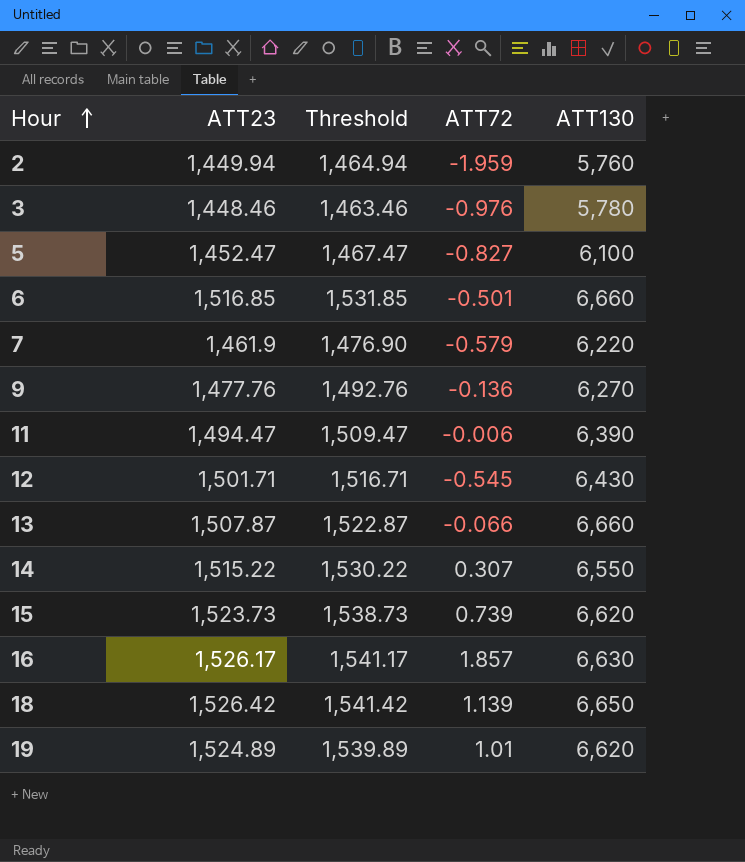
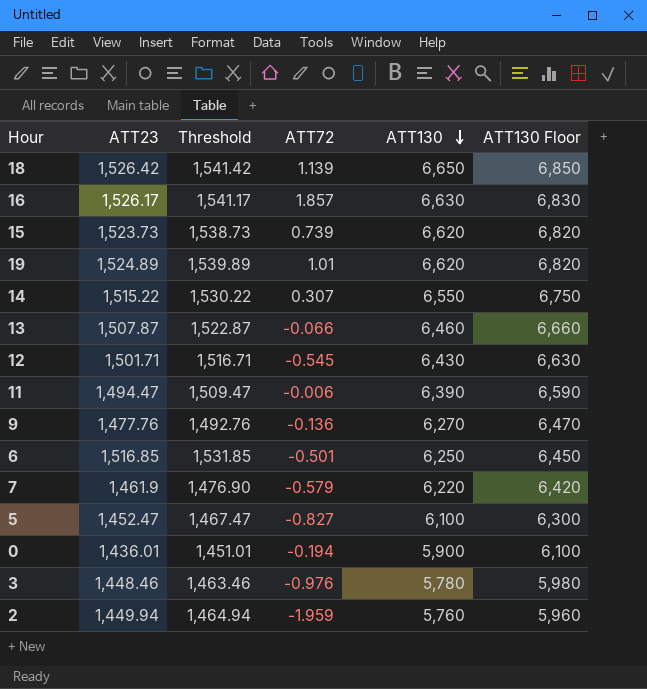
row order: Hour ascending -> ATT130 descending
column ATT130 Floor | formula: none -> [ATT130] + 200
13 | ATT130: 6,660 -> 6,460
6 | ATT130: 6,660 -> 6,250
row 0: none -> 1,436.01 | 1,451.01 | -0.194 | 5,900 | 6,100

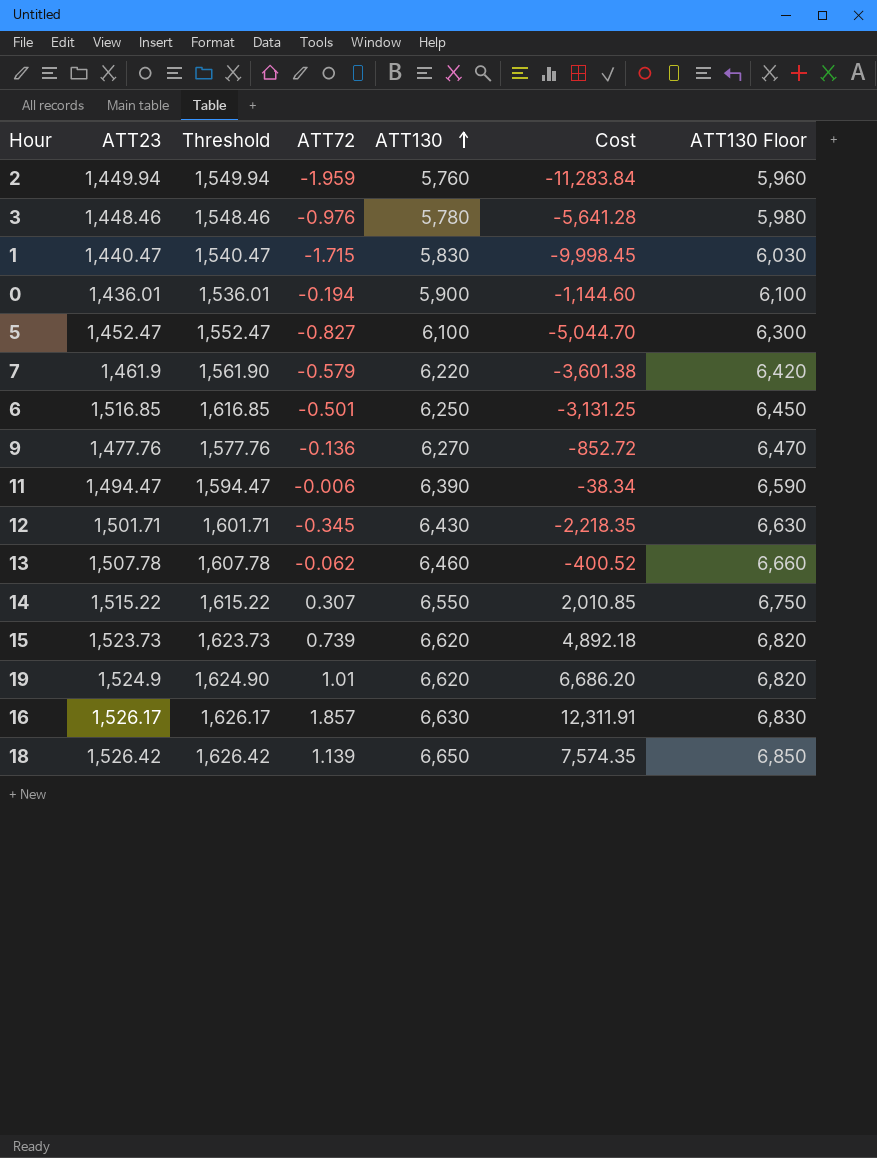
row order: ATT130 descending -> ATT130 ascending
column Threshold | formula: [ATT23] + 15 -> [ATT23] + 100
column Cost | formula: none -> [ATT72] * [ATT130]
row 1: none -> 1,440.47 | 1,540.47 | -1.715 | 5,830 | -9,998.45 | 6,030
12 | ATT72: -0.545 -> -0.345
13 | ATT23: 1,507.87 -> 1,507.78
13 | ATT72: -0.066 -> -0.062
19 | ATT23: 1,524.89 -> 1,524.9

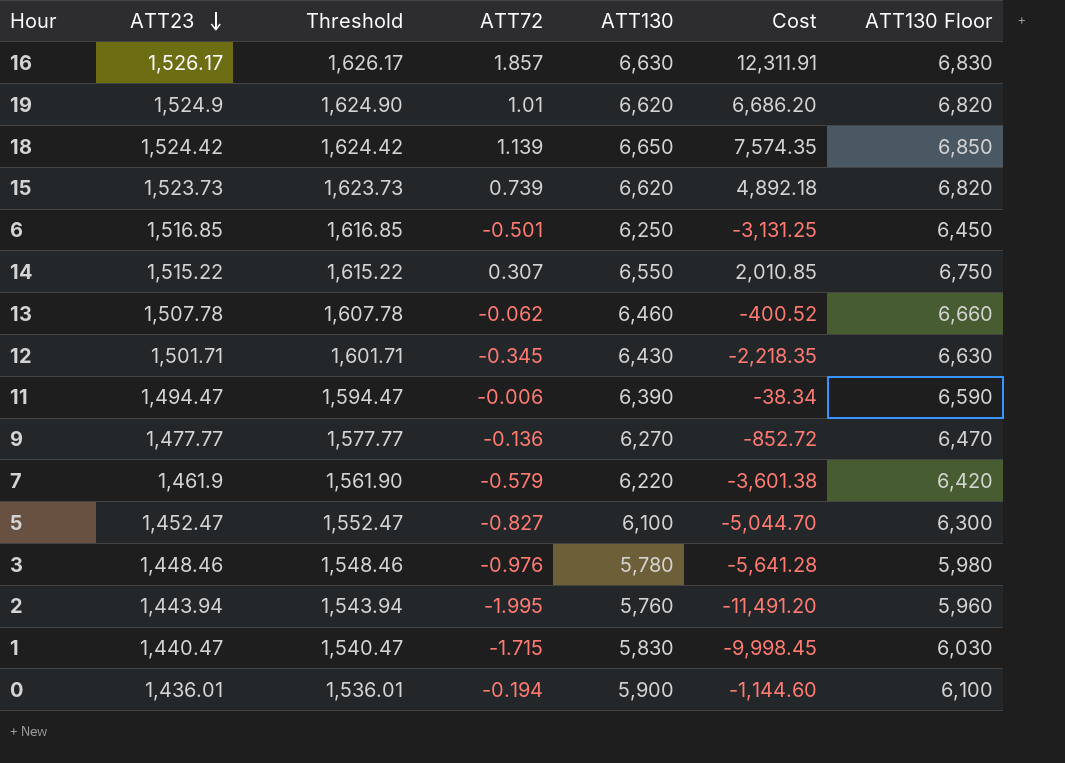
row order: ATT130 ascending -> ATT23 descending
18 | ATT23: 1,526.42 -> 1,524.42
18 | Threshold: 1,626.42 -> 1,624.42
9 | ATT23: 1,477.76 -> 1,477.77
9 | Threshold: 1,577.76 -> 1,577.77
2 | ATT23: 1,449.94 -> 1,443.94
2 | Threshold: 1,549.94 -> 1,543.94
2 | ATT72: -1.959 -> -1.995
2 | Cost: -11,283.84 -> -11,491.20

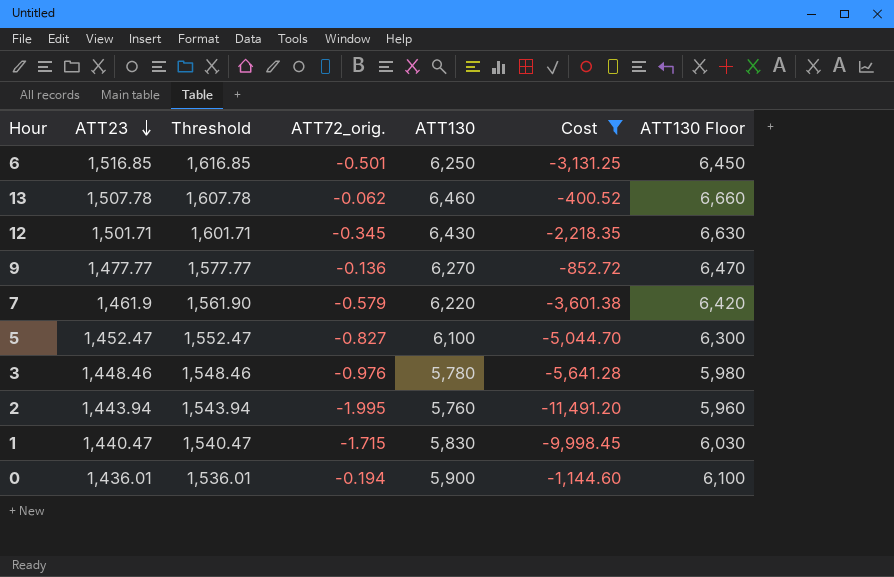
filter: none -> Cost <= -400.52
column name: ATT72 -> ATT72_orig.

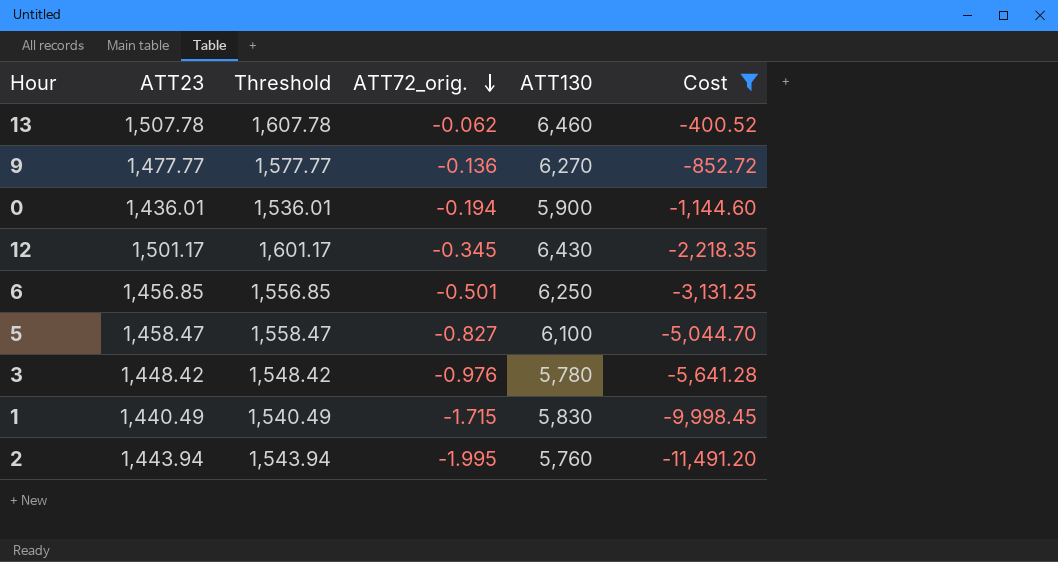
row order: ATT23 descending -> ATT72_orig. descending
column ATT130 Floor | formula: [ATT130] + 200 -> none
row 7: 1,461.9 | 1,561.90 | -0.579 | 6,220 | -3,601.38 | 6,420 -> none
12 | ATT23: 1,501.71 -> 1,501.17
12 | Threshold: 1,601.71 -> 1,601.17
6 | ATT23: 1,516.85 -> 1,456.85
6 | Threshold: 1,616.85 -> 1,556.85
5 | ATT23: 1,452.47 -> 1,458.47
5 | Threshold: 1,552.47 -> 1,558.47
3 | ATT23: 1,448.46 -> 1,448.42
3 | Threshold: 1,548.46 -> 1,548.42
1 | ATT23: 1,440.47 -> 1,440.49
1 | Threshold: 1,540.47 -> 1,540.49

